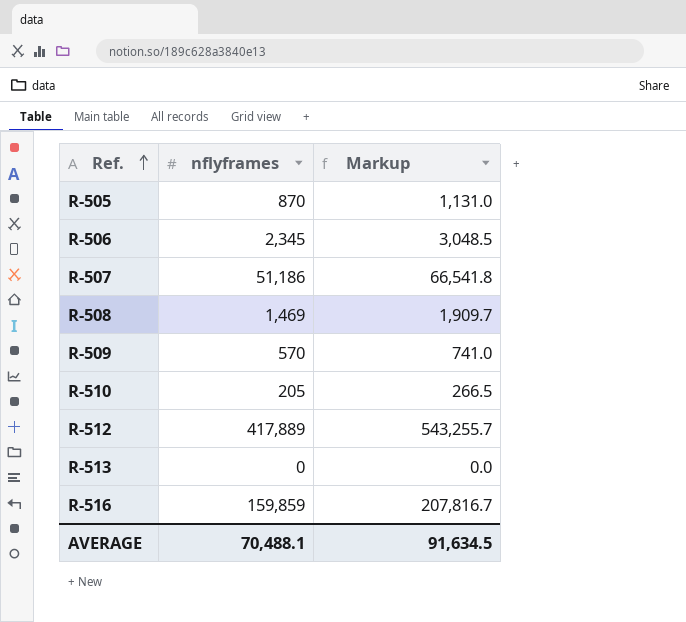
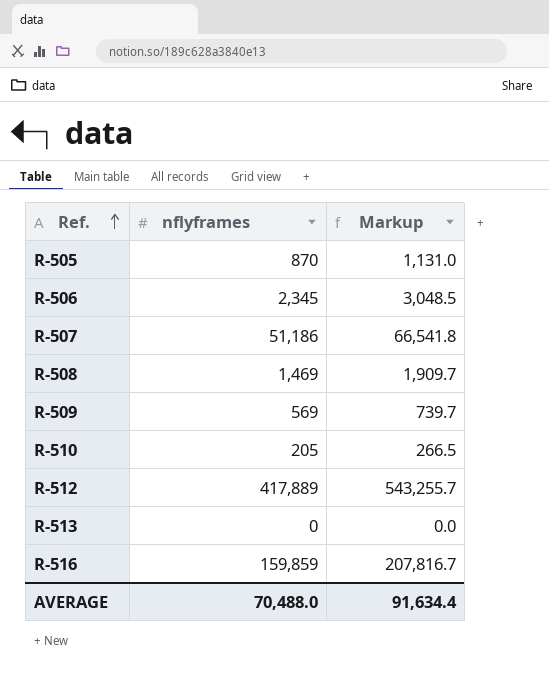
R-509 | nflyframes: 570 -> 569
R-509 | Markup: 741.0 -> 739.7
AVERAGE | nflyframes: 70,488.1 -> 70,488.0
AVERAGE | Markup: 91,634.5 -> 91,634.4

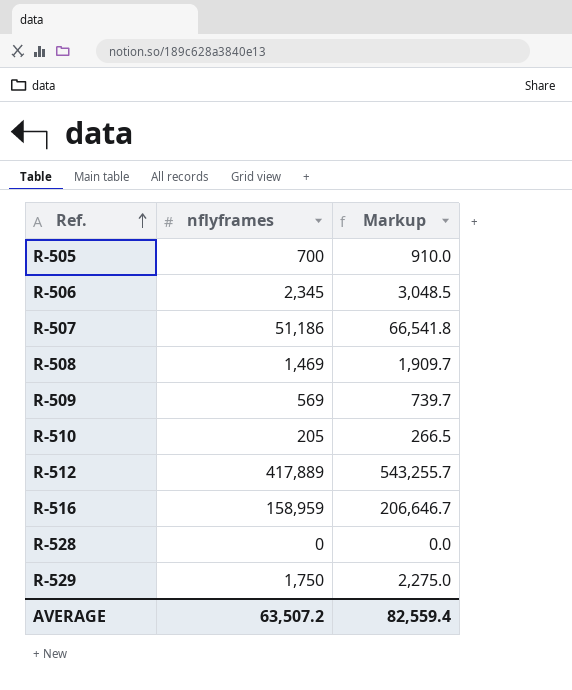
row R-513: 0 | 0.0 -> none
R-505 | nflyframes: 870 -> 700
R-505 | Markup: 1,131.0 -> 910.0
R-516 | nflyframes: 159,859 -> 158,959
R-516 | Markup: 207,816.7 -> 206,646.7
row R-528: none -> 0 | 0.0
row R-529: none -> 1,750 | 2,275.0
AVERAGE | nflyframes: 70,488.0 -> 63,507.2
AVERAGE | Markup: 91,634.4 -> 82,559.4

